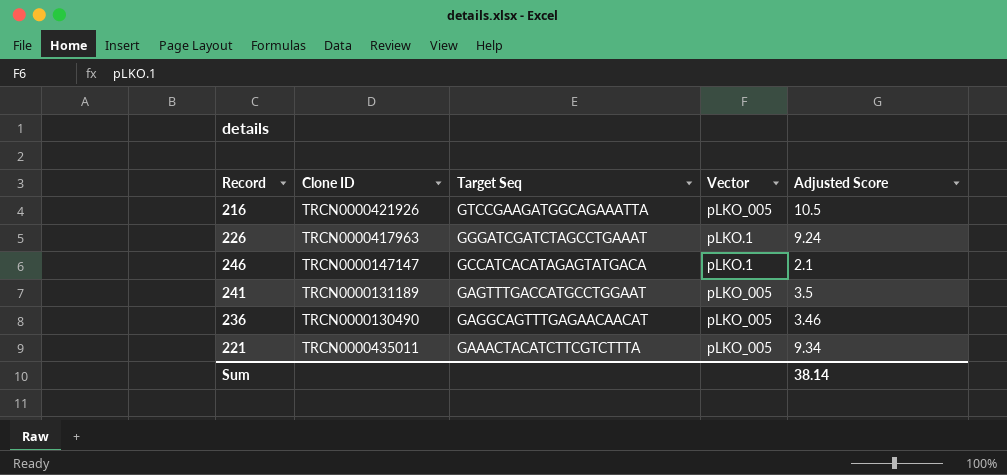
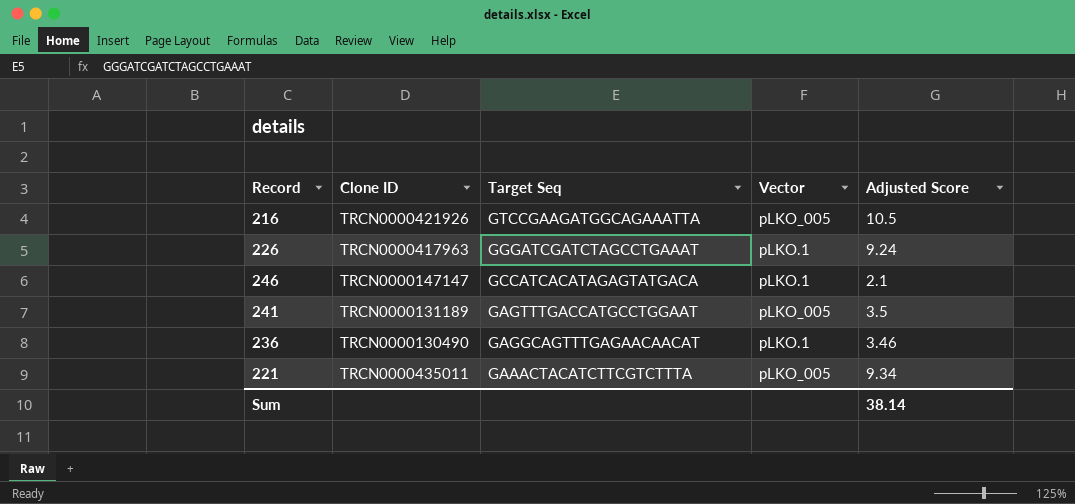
236 | Vector: pLKO_005 -> pLKO.1

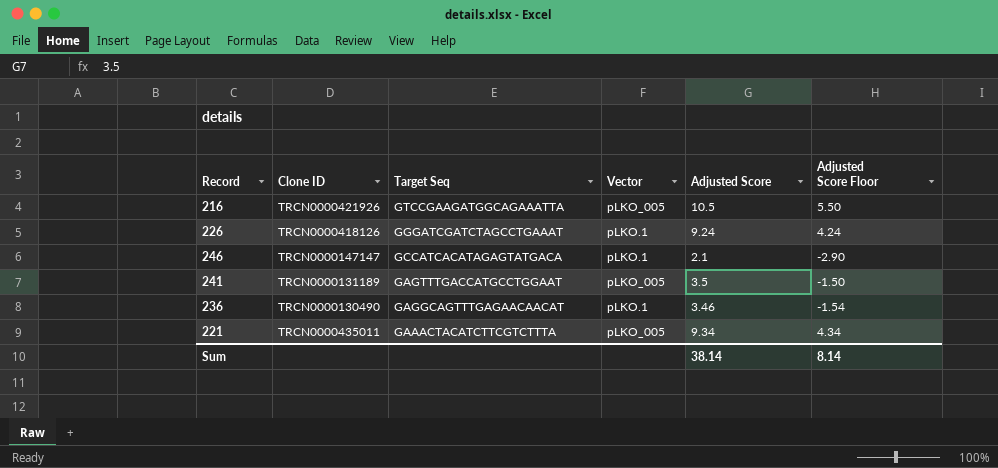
column Adjusted Score Floor | formula: none -> [Adjusted Score] - 5
226 | Clone ID: TRCN0000417963 -> TRCN0000418126

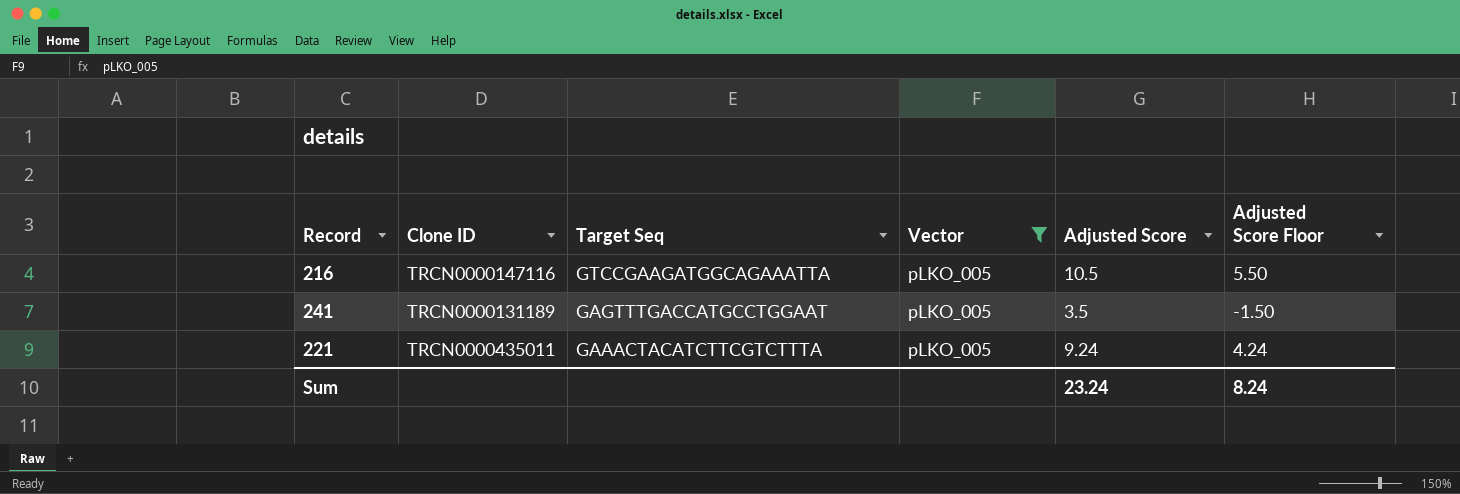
filter: none -> Vector = pLKO_005
216 | Clone ID: TRCN0000421926 -> TRCN0000147116
221 | Adjusted Score: 9.34 -> 9.24
221 | Adjusted Score Floor: 4.34 -> 4.24
Sum | Adjusted Score: 38.14 -> 23.24
Sum | Adjusted Score Floor: 8.14 -> 8.24

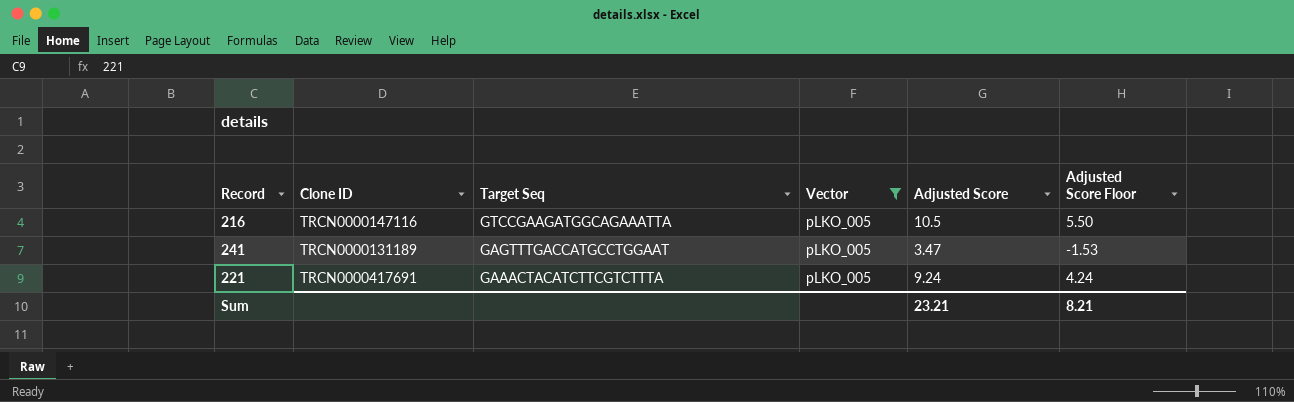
241 | Adjusted Score: 3.5 -> 3.47
241 | Adjusted Score Floor: -1.50 -> -1.53
221 | Clone ID: TRCN0000435011 -> TRCN0000417691
Sum | Adjusted Score: 23.24 -> 23.21
Sum | Adjusted Score Floor: 8.24 -> 8.21

